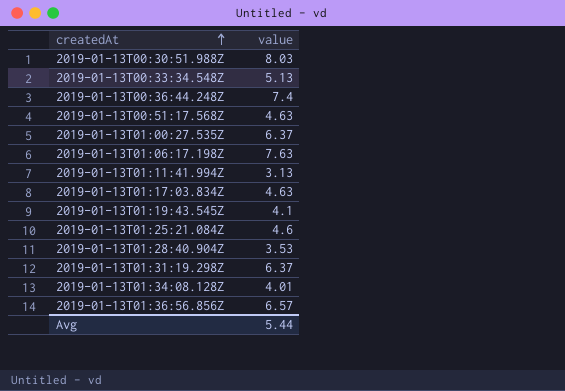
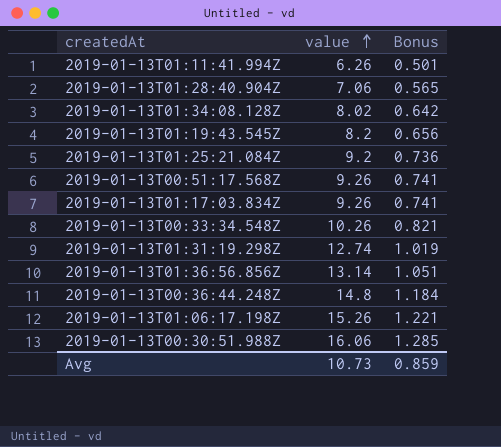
row order: createdAt ascending -> value ascending
column Bonus | formula: none -> [value] * 0.08
row 2019-01-13T01:00:27.535Z: 6.37 -> none
2019-01-13T01:11:41.994Z | value: 3.13 -> 6.26
2019-01-13T01:28:40.904Z | value: 3.53 -> 7.06
2019-01-13T01:34:08.128Z | value: 4.01 -> 8.02
2019-01-13T01:19:43.545Z | value: 4.1 -> 8.2
2019-01-13T01:25:21.084Z | value: 4.6 -> 9.2
2019-01-13T00:51:17.568Z | value: 4.63 -> 9.26
2019-01-13T01:17:03.834Z | value: 4.63 -> 9.26
2019-01-13T00:33:34.548Z | value: 5.13 -> 10.26
2019-01-13T01:31:19.298Z | value: 6.37 -> 12.74
2019-01-13T01:36:56.856Z | value: 6.57 -> 13.14
2019-01-13T00:36:44.248Z | value: 7.4 -> 14.8
2019-01-13T01:06:17.198Z | value: 7.63 -> 15.26
2019-01-13T00:30:51.988Z | value: 8.03 -> 16.06
Avg | value: 5.44 -> 10.73

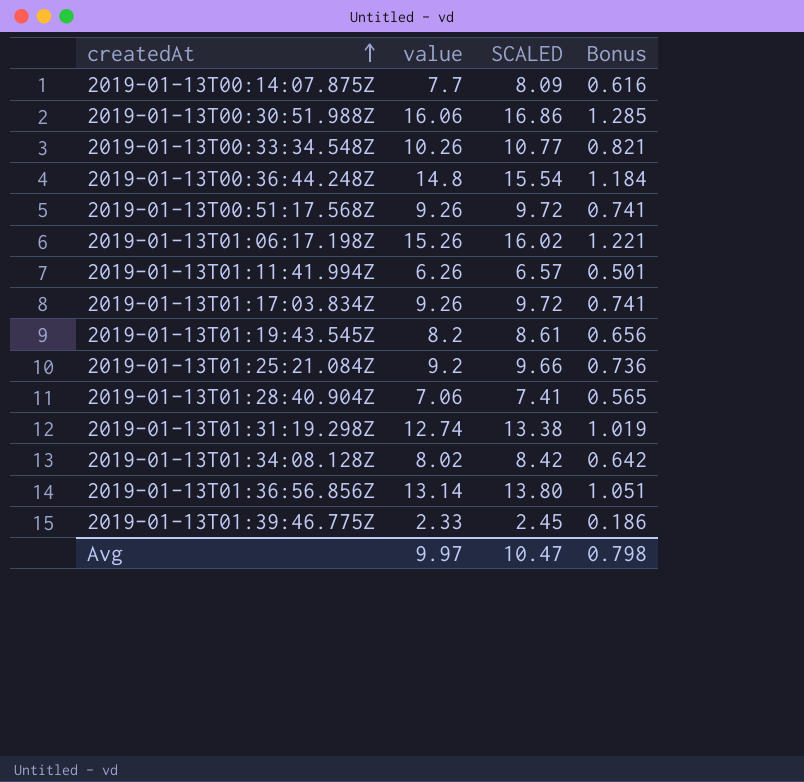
row order: value ascending -> createdAt ascending
column SCALED | formula: none -> [value] * 1.05
row 2019-01-13T00:14:07.875Z: none -> 7.7 | 8.09 | 0.616
row 2019-01-13T01:39:46.775Z: none -> 2.33 | 2.45 | 0.186
Avg | value: 10.73 -> 9.97
Avg | Bonus: 0.859 -> 0.798

